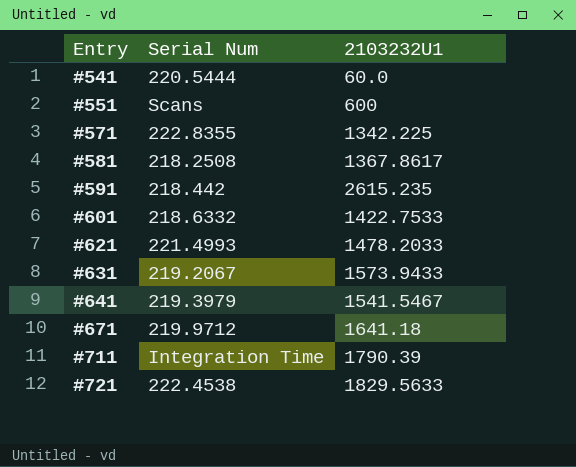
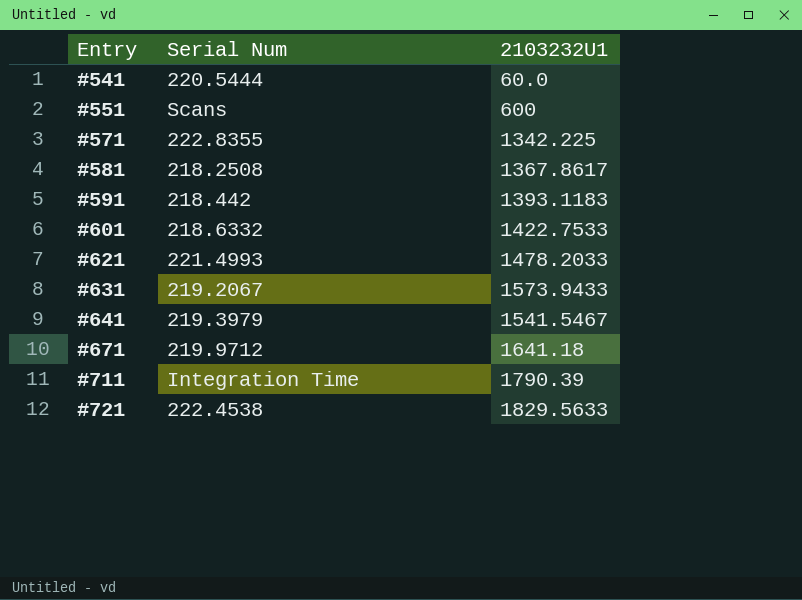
#591 | 2103232U1: 2615.235 -> 1393.1183

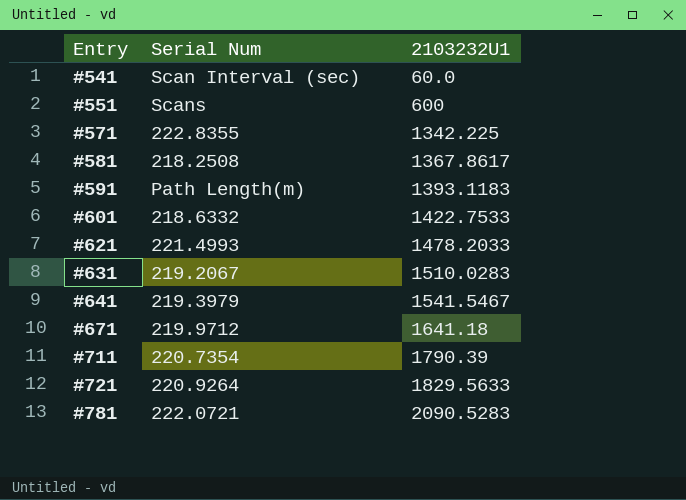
#541 | Serial Num: 220.5444 -> Scan Interval (sec)
#591 | Serial Num: 218.442 -> Path Length(m)
#631 | 2103232U1: 1573.9433 -> 1510.0283
#711 | Serial Num: Integration Time -> 220.7354
#721 | Serial Num: 222.4538 -> 220.9264
row #781: none -> 222.0721 | 2090.5283

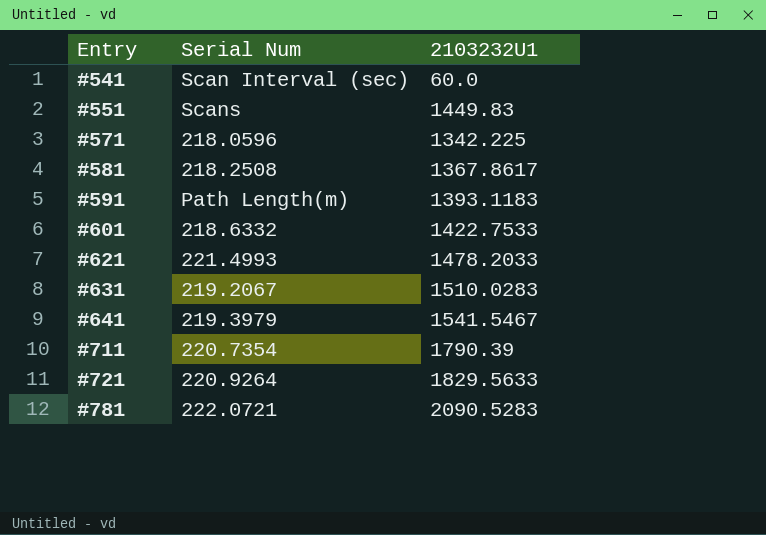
row #671: 219.9712 | 1641.18 -> none
#551 | 2103232U1: 600 -> 1449.83
#571 | Serial Num: 222.8355 -> 218.0596

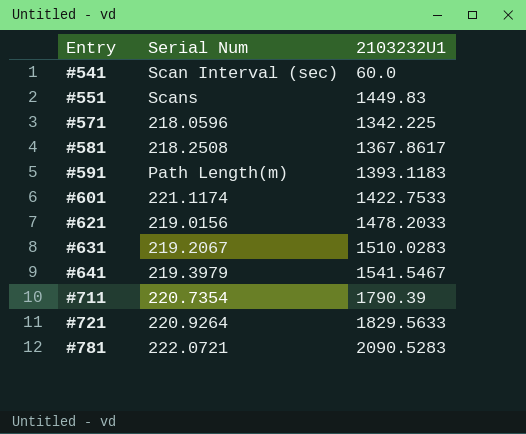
#601 | Serial Num: 218.6332 -> 221.1174
#621 | Serial Num: 221.4993 -> 219.0156

